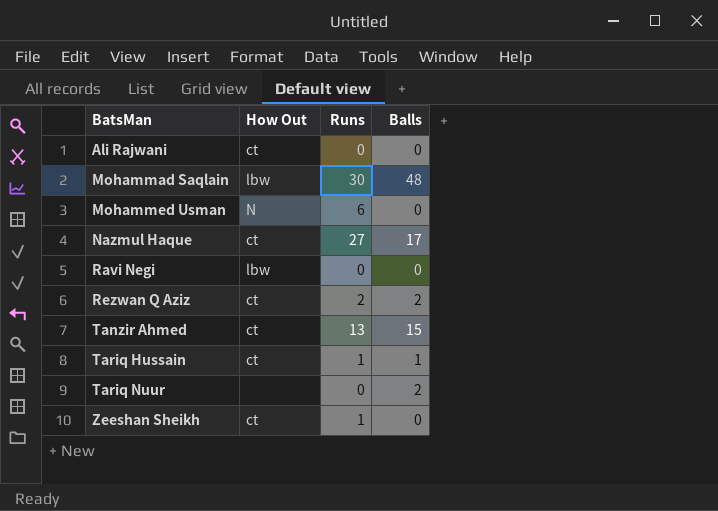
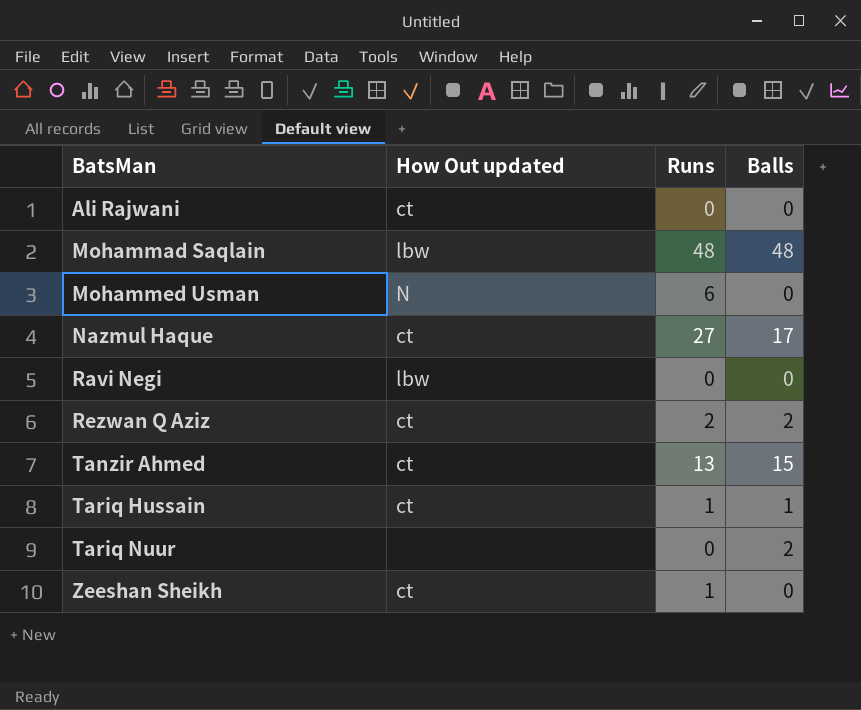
column name: How Out -> How Out updated
Mohammad Saqlain | Runs: 30 -> 48

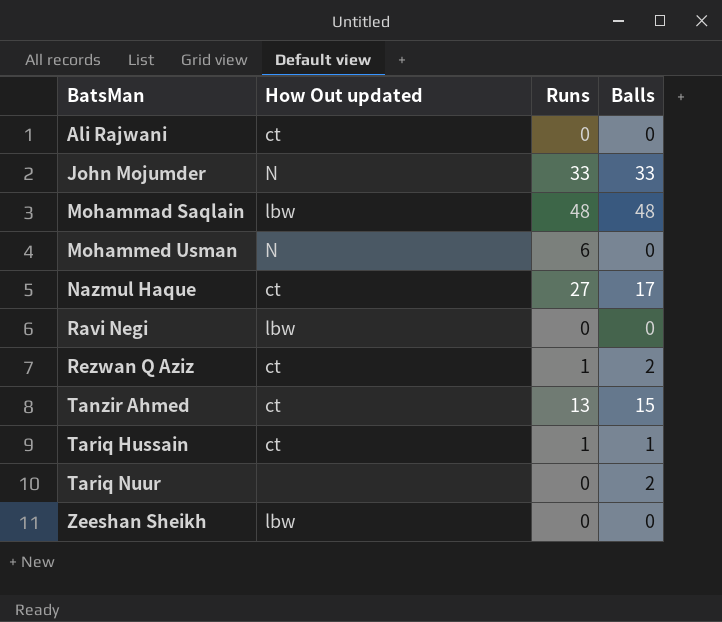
row John Mojumder: none -> N | 33 | 33
Rezwan Q Aziz | Runs: 2 -> 1
Zeeshan Sheikh | How Out updated: ct -> lbw
Zeeshan Sheikh | Runs: 1 -> 0

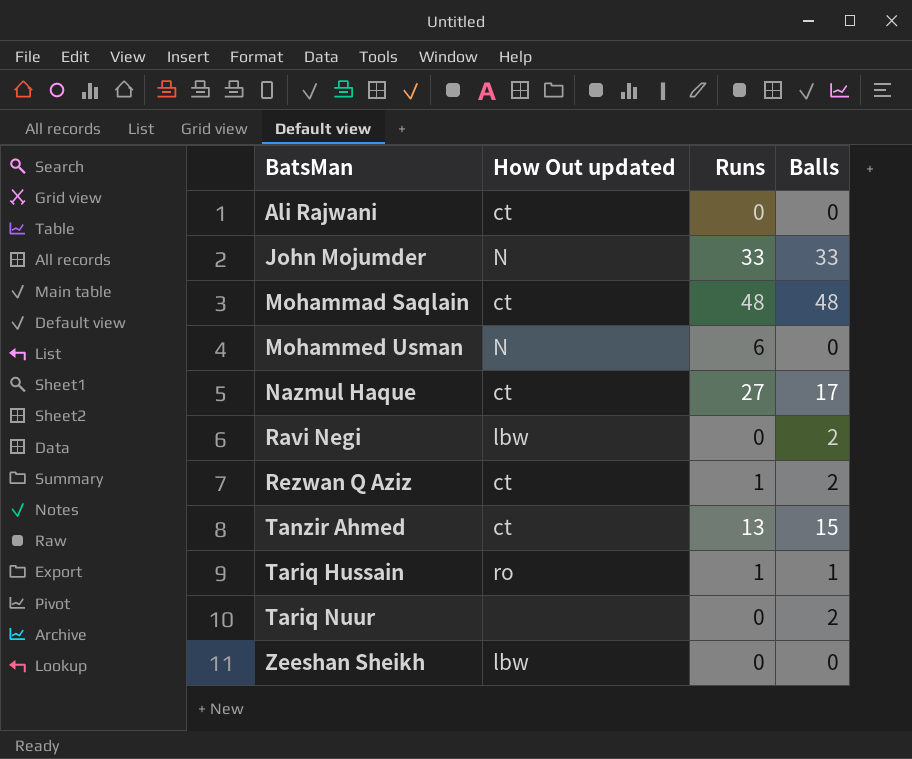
Mohammad Saqlain | How Out updated: lbw -> ct
Ravi Negi | Balls: 0 -> 2
Tariq Hussain | How Out updated: ct -> ro

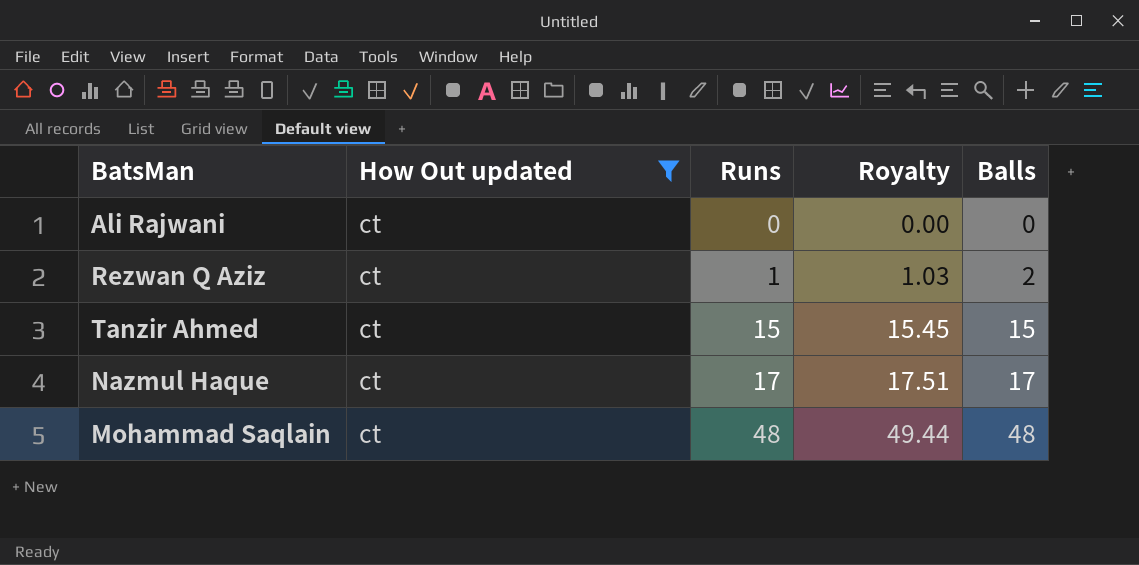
filter: none -> How Out updated = ct
row order: BatsMan ascending -> Runs ascending
column Royalty | formula: none -> [Runs] * 1.03
Tanzir Ahmed | Runs: 13 -> 15
Nazmul Haque | Runs: 27 -> 17

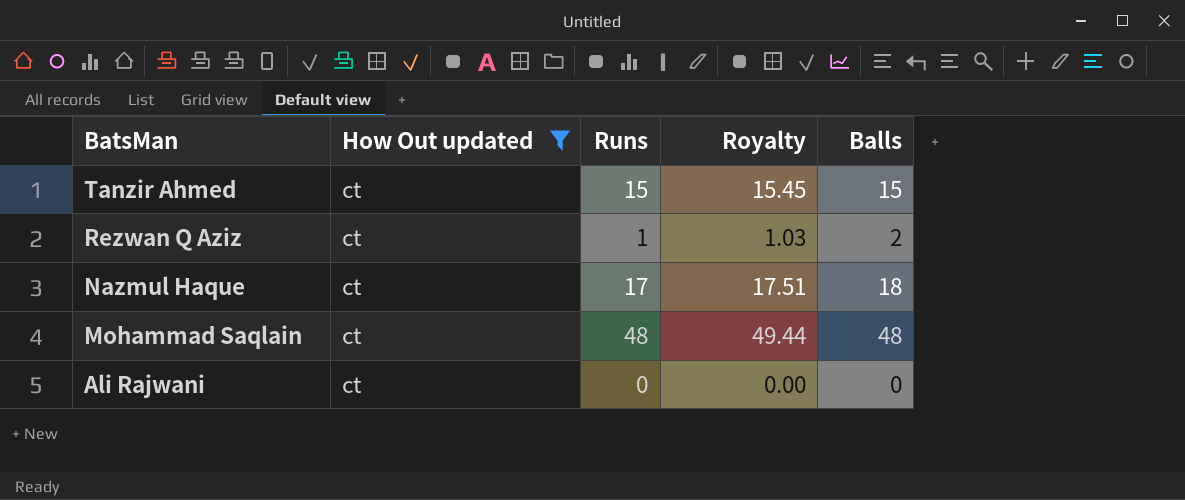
row order: Runs ascending -> BatsMan descending
Nazmul Haque | Balls: 17 -> 18

